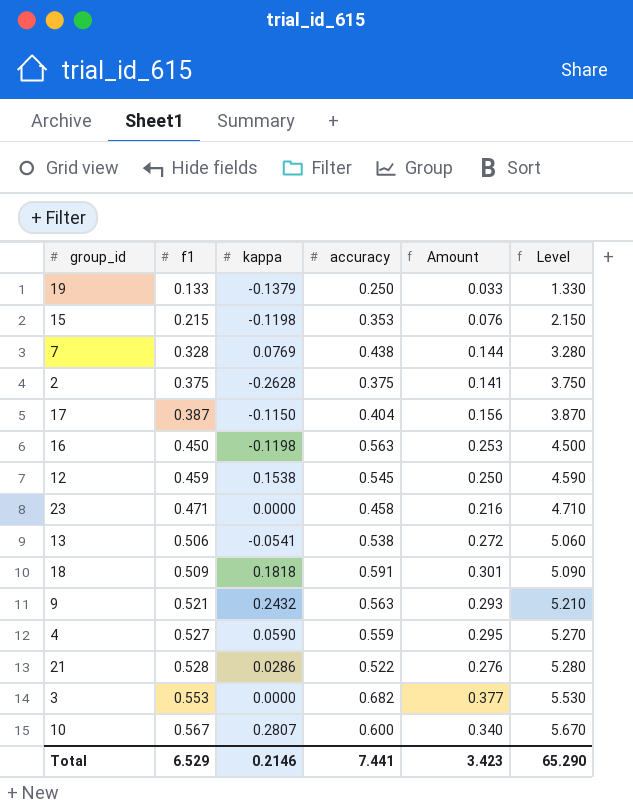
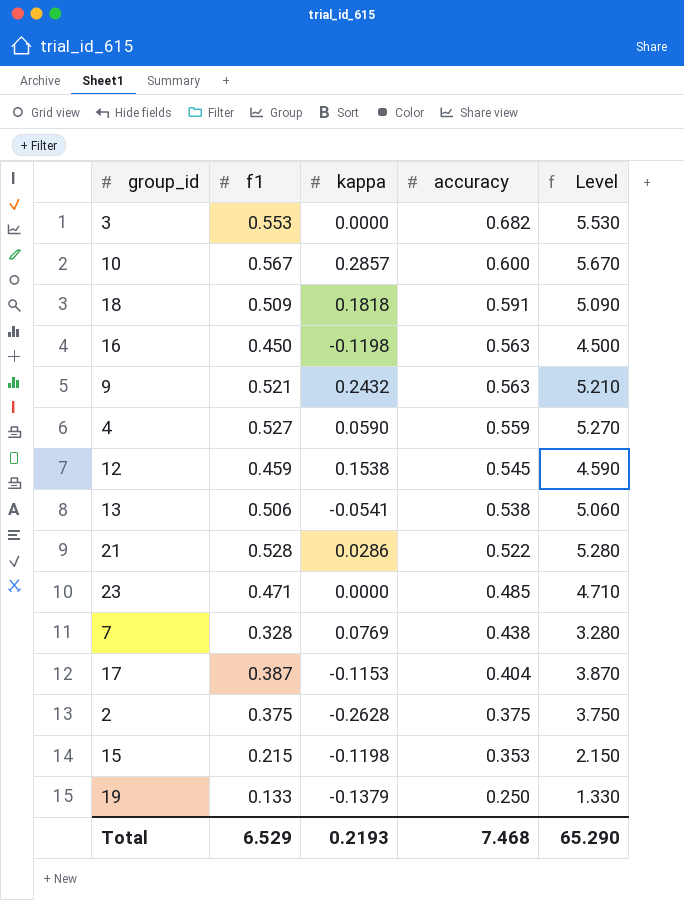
row order: f1 ascending -> accuracy descending
column Amount | formula: [f1] * [accuracy] -> none
10 | kappa: 0.2807 -> 0.2857
23 | accuracy: 0.458 -> 0.485
17 | kappa: -0.1150 -> -0.1153
Total | kappa: 0.2146 -> 0.2193
Total | accuracy: 7.441 -> 7.468

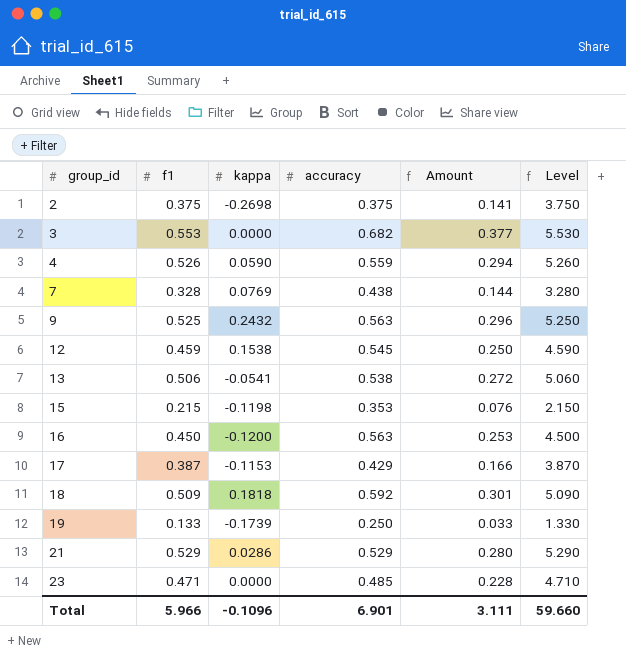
row order: accuracy descending -> group_id ascending
column Amount | formula: none -> [f1] * [accuracy]
row 10: 0.567 | 0.2857 | 0.600 | 5.670 -> none
2 | kappa: -0.2628 -> -0.2698
4 | f1: 0.527 -> 0.526
4 | Level: 5.270 -> 5.260
9 | f1: 0.521 -> 0.525
9 | Level: 5.210 -> 5.250
16 | kappa: -0.1198 -> -0.1200
17 | accuracy: 0.404 -> 0.429
18 | accuracy: 0.591 -> 0.592
19 | kappa: -0.1379 -> -0.1739
21 | f1: 0.528 -> 0.529
21 | accuracy: 0.522 -> 0.529
21 | Level: 5.280 -> 5.290
Total | f1: 6.529 -> 5.966
Total | kappa: 0.2193 -> -0.1096
Total | accuracy: 7.468 -> 6.901
Total | Level: 65.290 -> 59.660

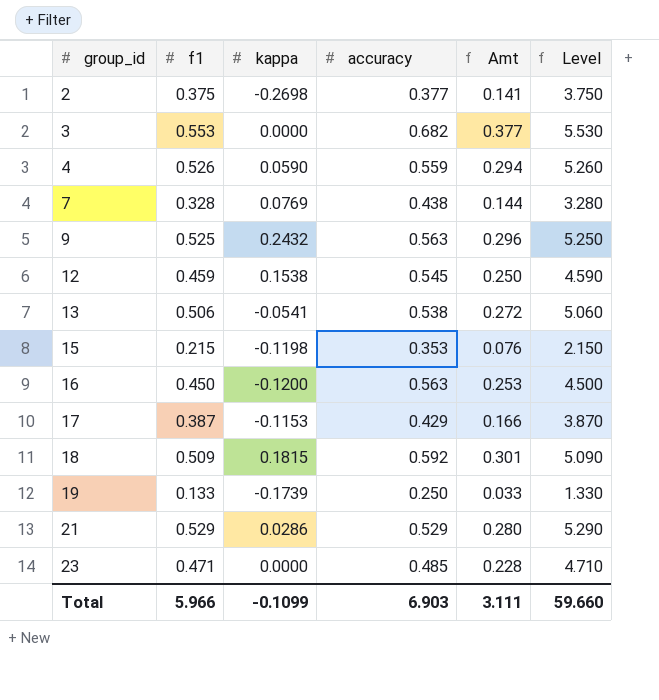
column name: Amount -> Amt
2 | accuracy: 0.375 -> 0.377
18 | kappa: 0.1818 -> 0.1815
Total | kappa: -0.1096 -> -0.1099
Total | accuracy: 6.901 -> 6.903

